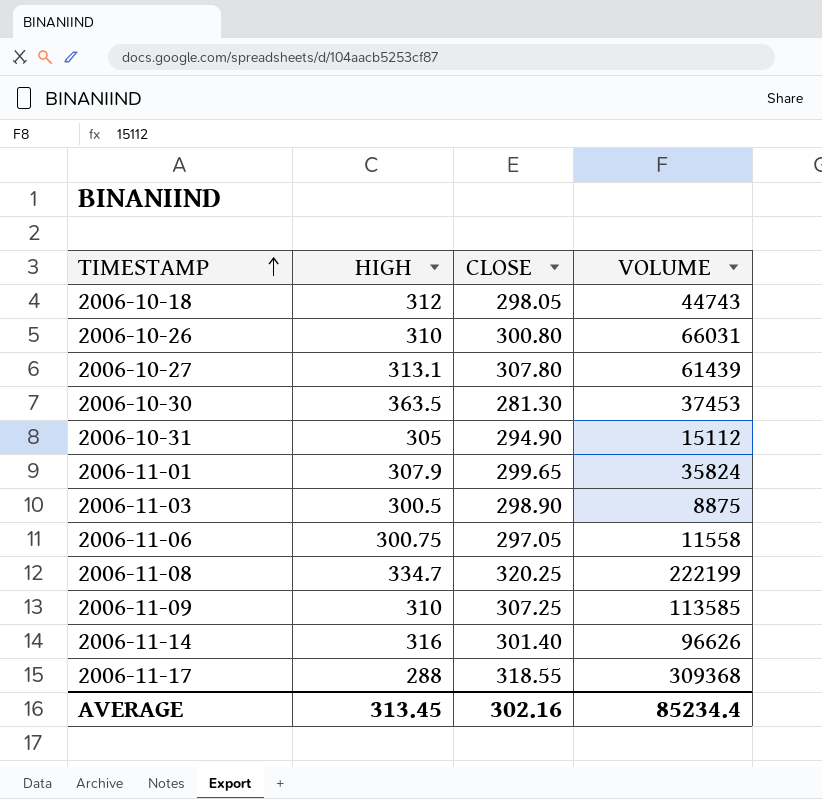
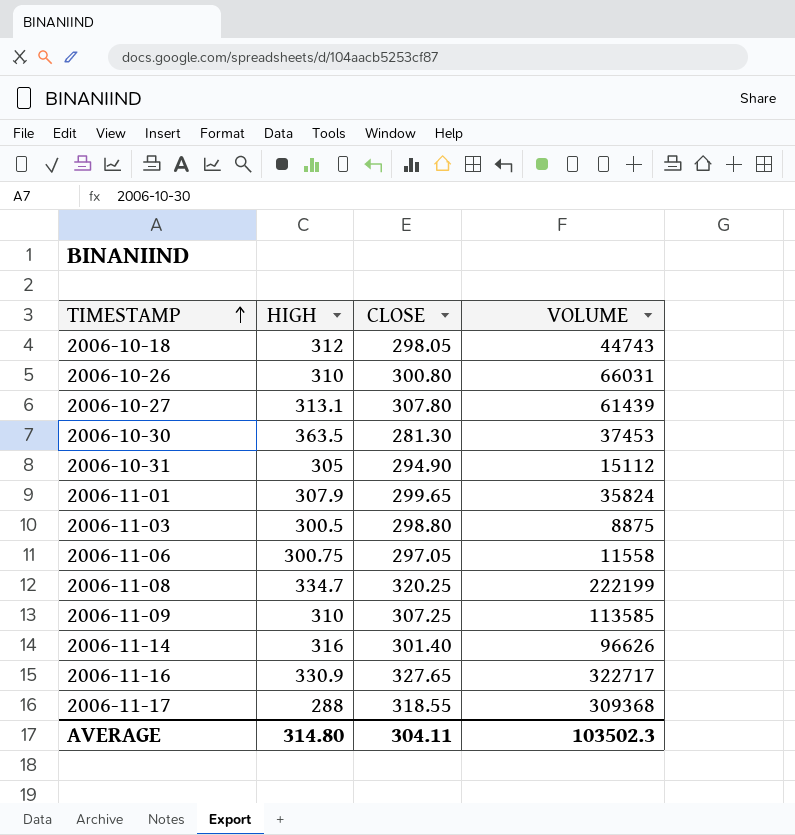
2006-11-03 | CLOSE: 298.90 -> 298.80
row 2006-11-16: none -> 330.9 | 327.65 | 322717
AVERAGE | HIGH: 313.45 -> 314.80
AVERAGE | CLOSE: 302.16 -> 304.11
AVERAGE | VOLUME: 85234.4 -> 103502.3

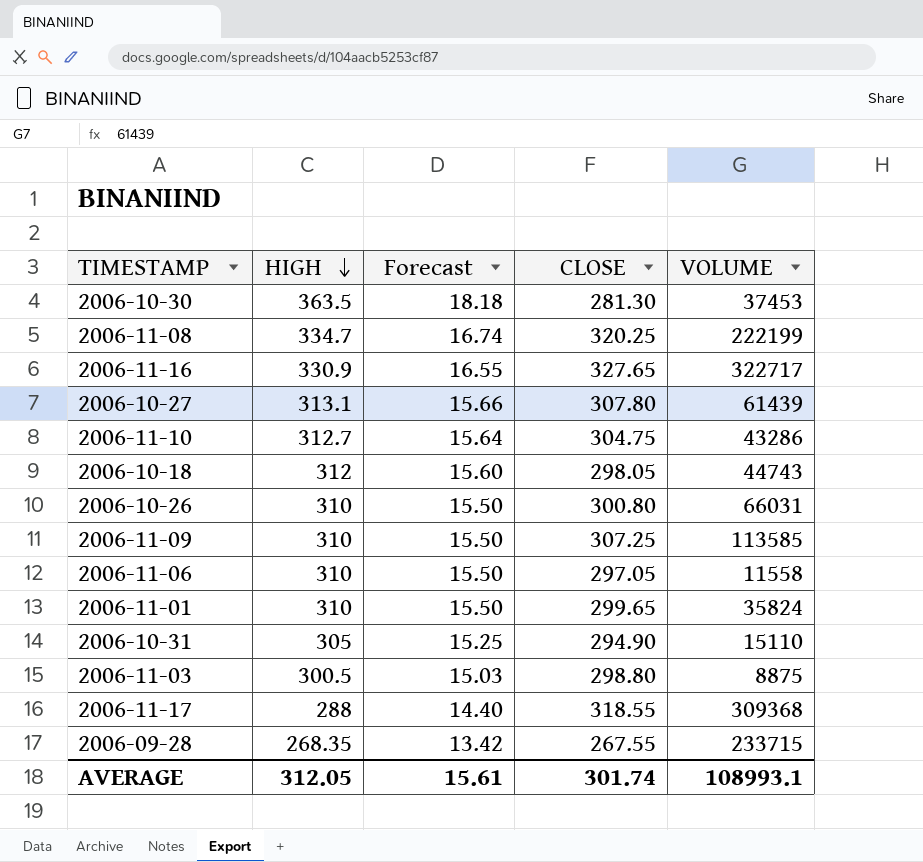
row order: TIMESTAMP ascending -> HIGH descending
column Forecast | formula: none -> [HIGH] * 0.05
row 2006-11-14: 316 | 301.40 | 96626 -> none
row 2006-11-10: none -> 312.7 | 15.64 | 304.75 | 43286
2006-11-06 | HIGH: 300.75 -> 310
2006-11-01 | HIGH: 307.9 -> 310
2006-10-31 | VOLUME: 15112 -> 15110
row 2006-09-28: none -> 268.35 | 13.42 | 267.55 | 233715
AVERAGE | HIGH: 314.80 -> 312.05
AVERAGE | CLOSE: 304.11 -> 301.74
AVERAGE | VOLUME: 103502.3 -> 108993.1

